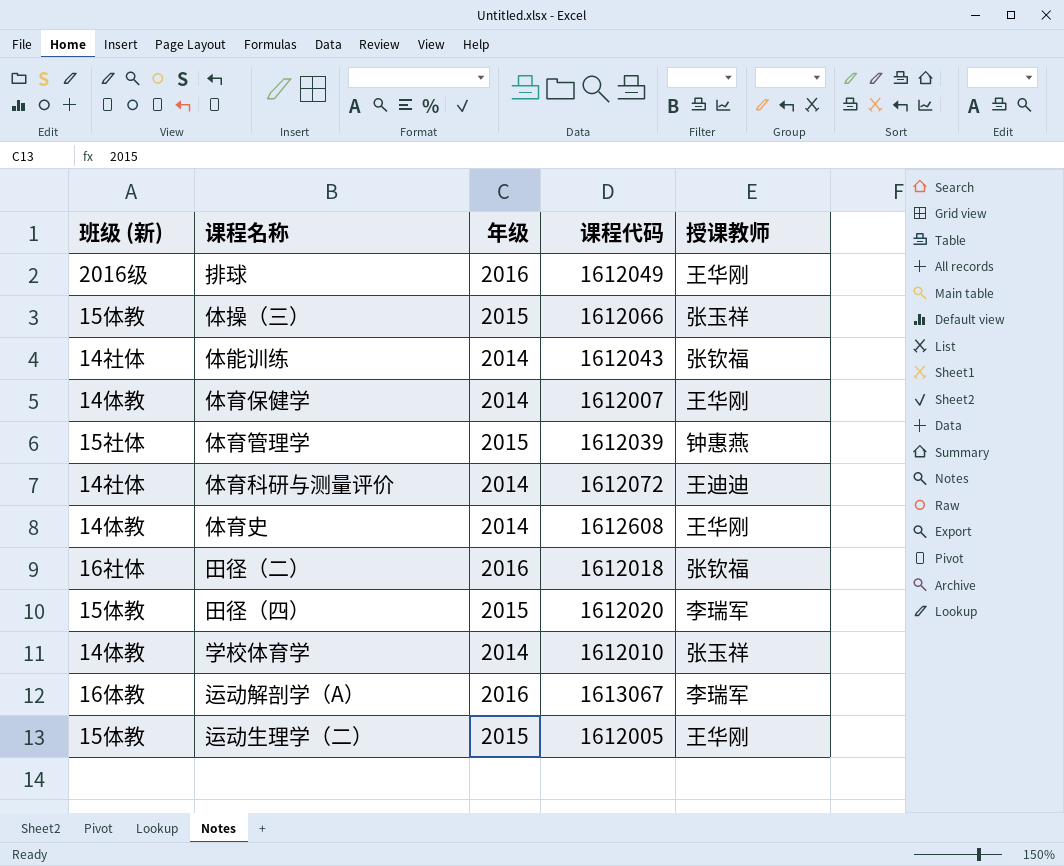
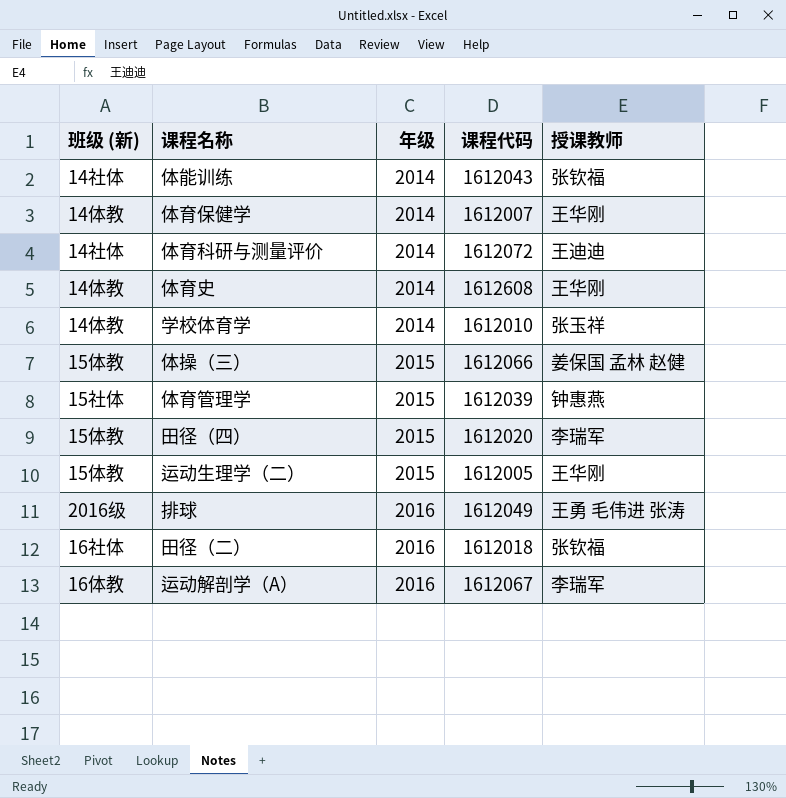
row order: none -> 年级 ascending
体操（三） | 授课教师: 张玉祥 -> 姜保国 孟林 赵健
排球 | 授课教师: 王华刚 -> 王勇 毛伟进 张涛
运动解剖学（A） | 课程代码: 1613067 -> 1612067

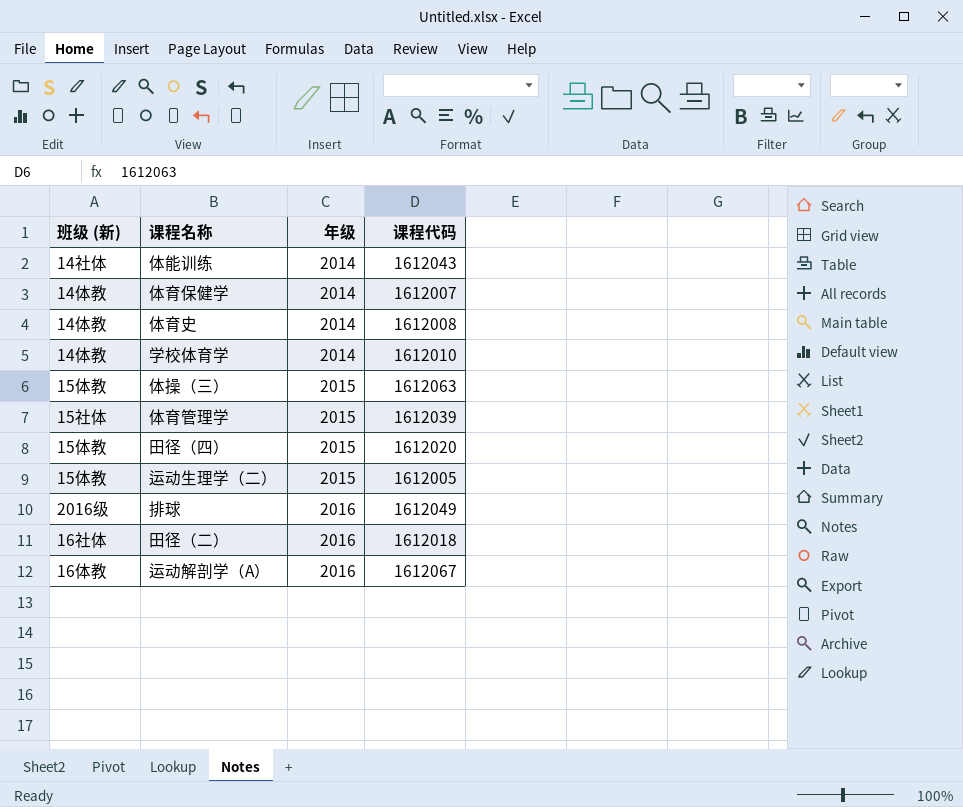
column 授课教师 | position: 5 -> none
row 体育科研与测量评价: 14社体 | 2014 | 1612072 | 王迪迪 -> none
体育史 | 课程代码: 1612608 -> 1612008
体操（三） | 课程代码: 1612066 -> 1612063

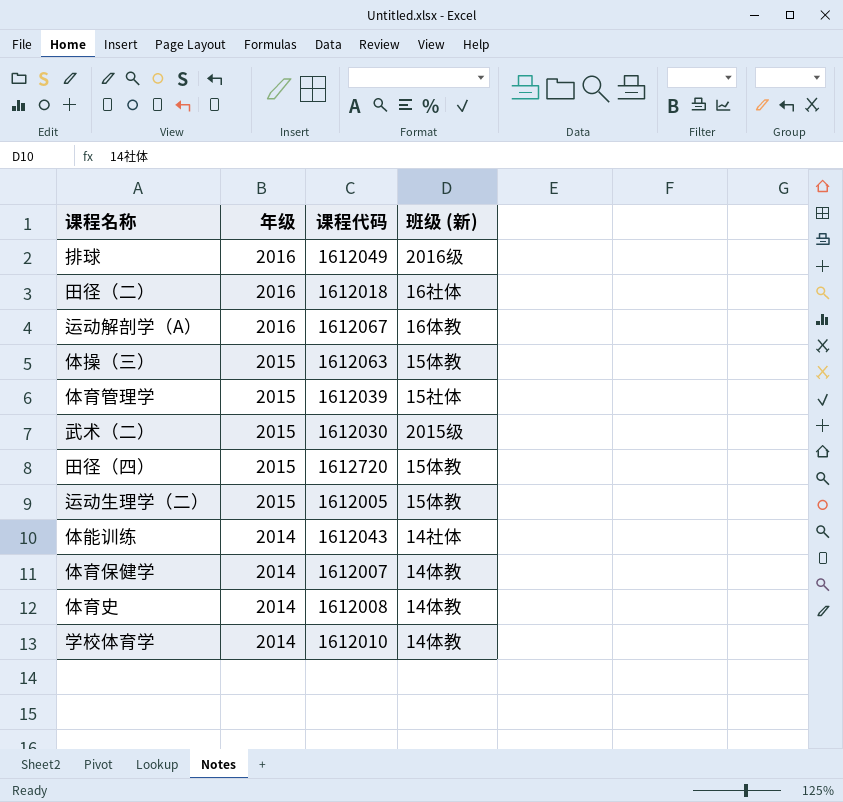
row order: 年级 ascending -> 年级 descending
column 班级 (新) | position: 1 -> 4
row 武术（二）: none -> 2015 | 1612030 | 2015级
田径（四） | 课程代码: 1612020 -> 1612720

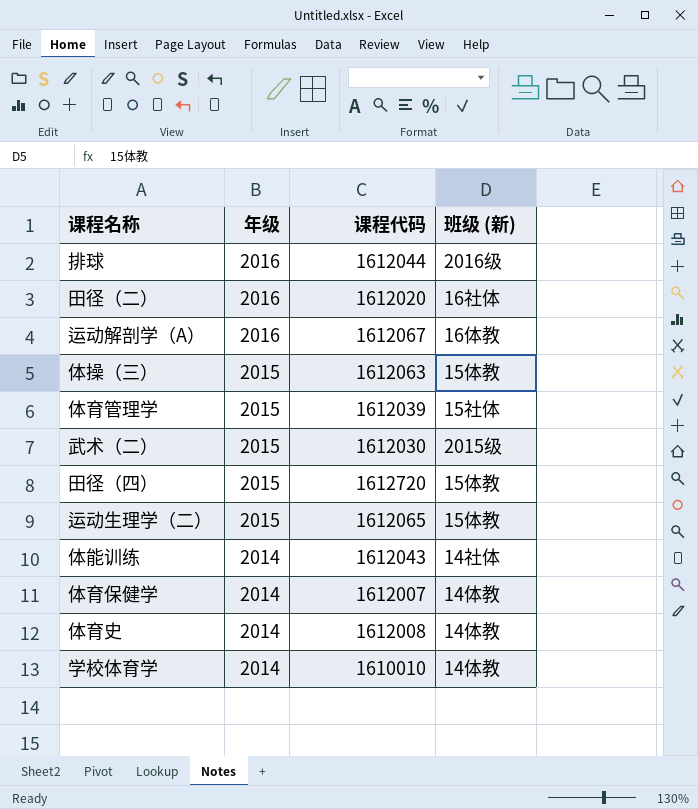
排球 | 课程代码: 1612049 -> 1612044
田径（二） | 课程代码: 1612018 -> 1612020
运动生理学（二） | 课程代码: 1612005 -> 1612065
学校体育学 | 课程代码: 1612010 -> 1610010

